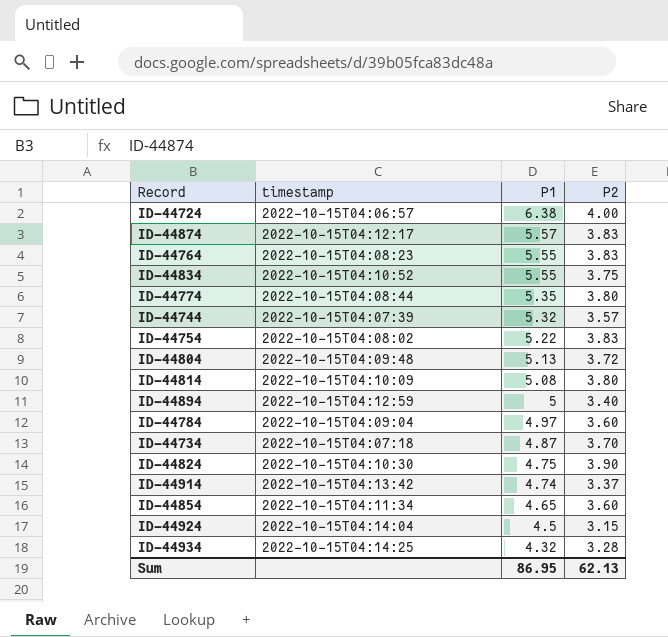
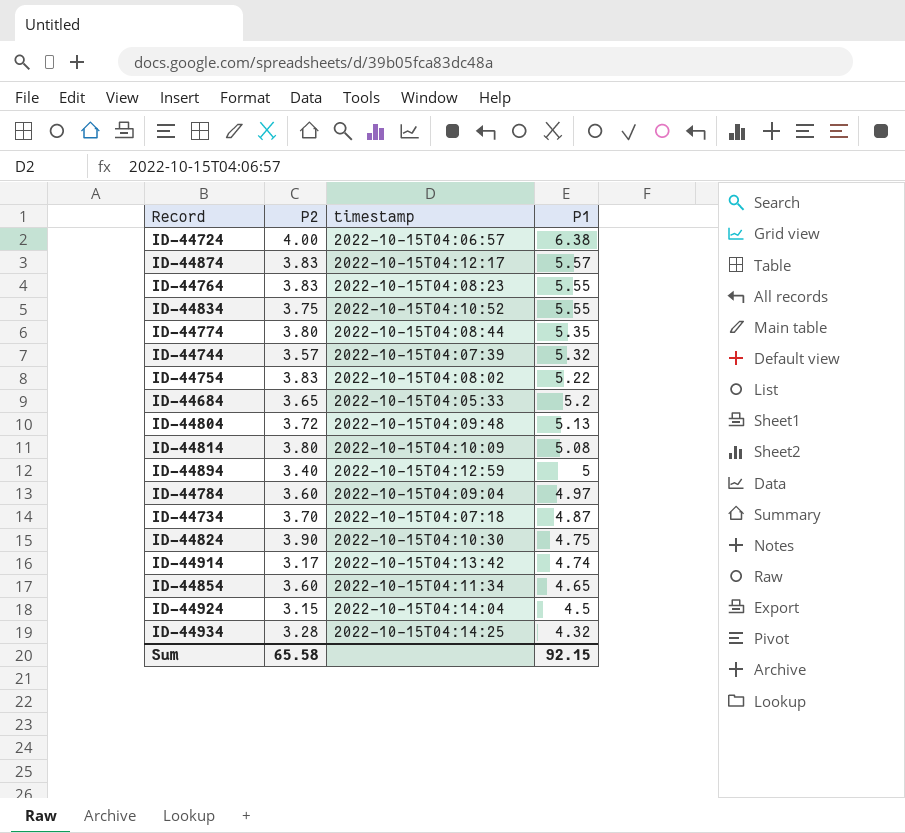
column P2 | position: 4 -> 2
row ID-44684: none -> 3.65 | 2022-10-15T04:05:33 | 5.2
ID-44914 | P2: 3.37 -> 3.17
Sum | P2: 62.13 -> 65.58
Sum | P1: 86.95 -> 92.15

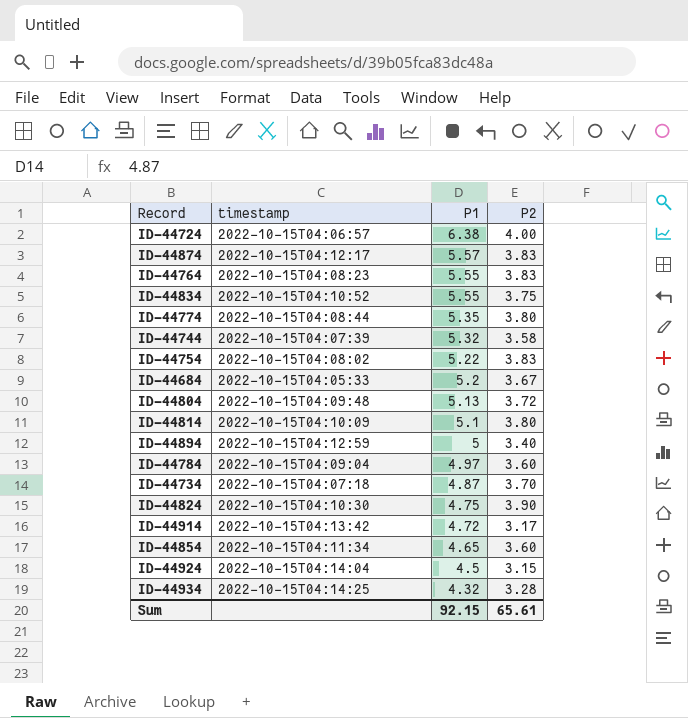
column P2 | position: 2 -> 4
ID-44744 | P2: 3.57 -> 3.58
ID-44684 | P2: 3.65 -> 3.67
ID-44814 | P1: 5.08 -> 5.1
ID-44914 | P1: 4.74 -> 4.72
Sum | P2: 65.58 -> 65.61

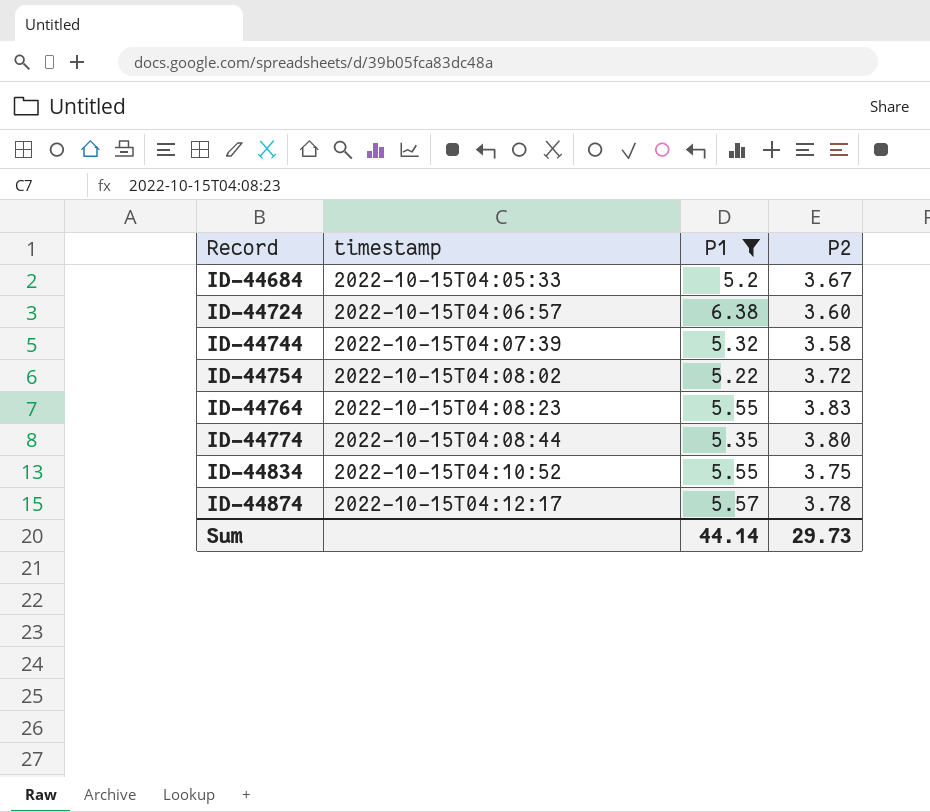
filter: none -> P1 >= 5.2
row order: P1 descending -> Record ascending
ID-44724 | P2: 4.00 -> 3.60
ID-44754 | P2: 3.83 -> 3.72
ID-44874 | P2: 3.83 -> 3.78
Sum | P1: 92.15 -> 44.14
Sum | P2: 65.61 -> 29.73

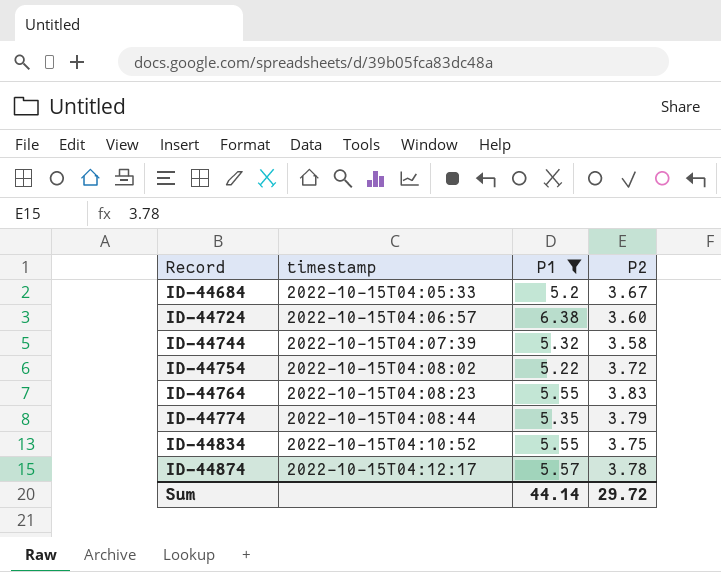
ID-44774 | P2: 3.80 -> 3.79
Sum | P2: 29.73 -> 29.72

